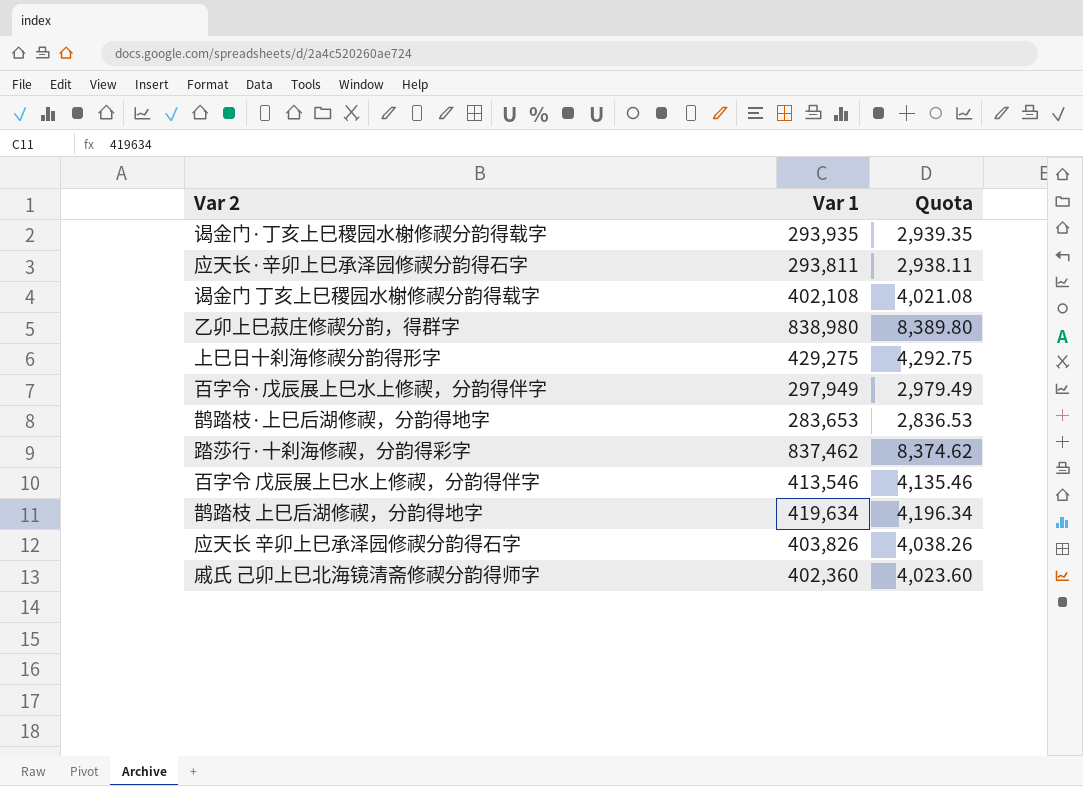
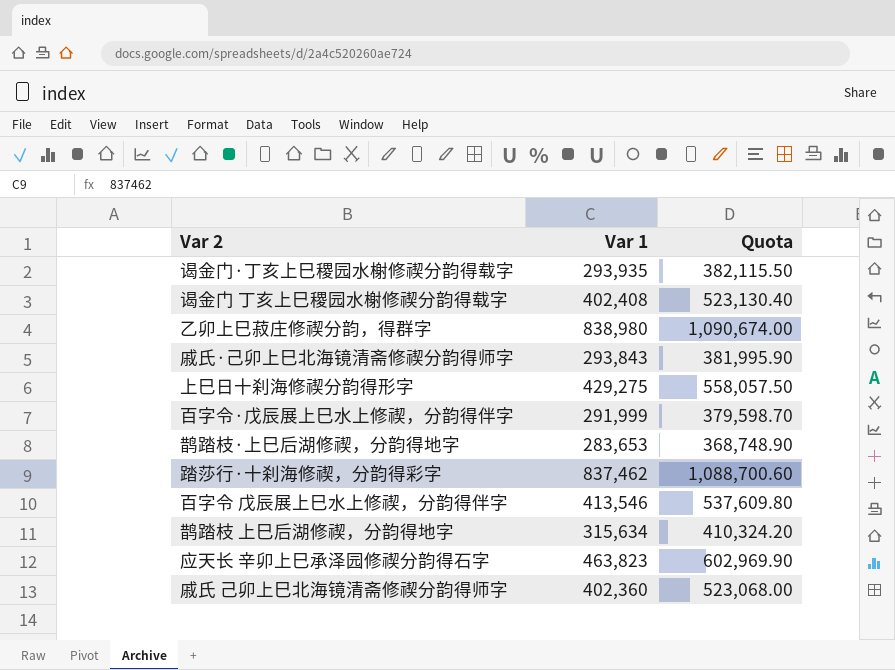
column Quota | formula: [Var 1] * 0.01 -> [Var 1] * 1.3
row 应天长·辛卯上巳承泽园修禊分韵得石字: 293,811 | 2,938.11 -> none
谒金门 丁亥上巳稷园水榭修禊分韵得载字 | Var 1: 402,108 -> 402,408
row 戚氏·己卯上巳北海镜清斋修禊分韵得师字: none -> 293,843 | 381,995.90
百字令·戊辰展上巳水上修禊，分韵得伴字 | Var 1: 297,949 -> 291,999
鹊踏枝 上巳后湖修禊，分韵得地字 | Var 1: 419,634 -> 315,634
应天长 辛卯上巳承泽园修禊分韵得石字 | Var 1: 403,826 -> 463,823

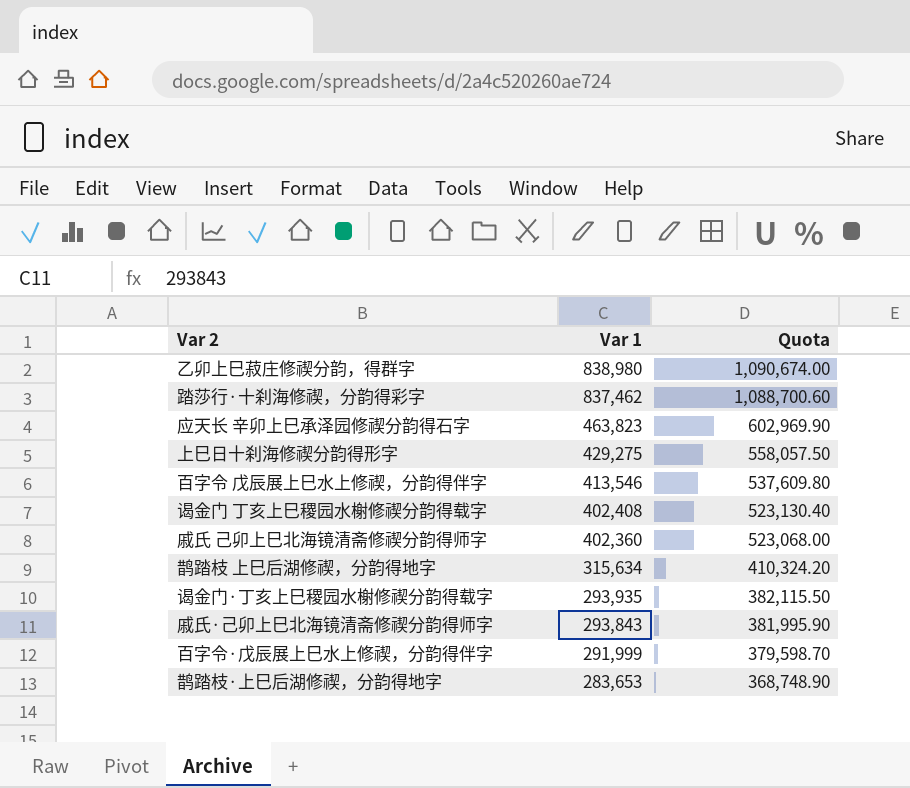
row order: none -> Var 1 descending

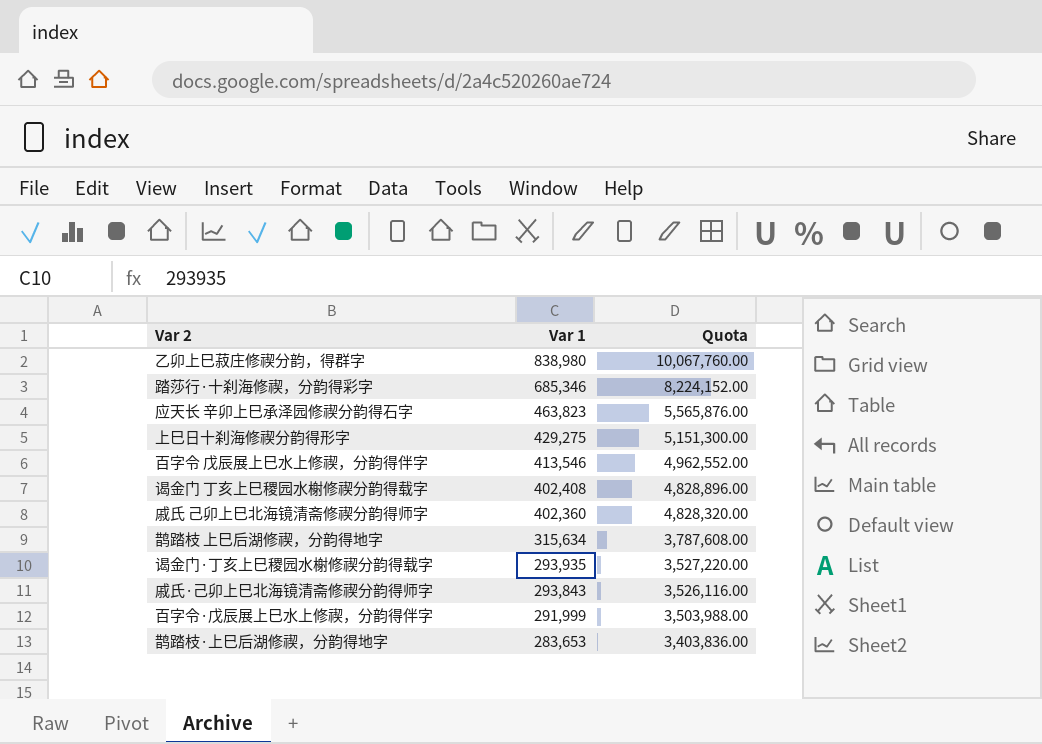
column Quota | formula: [Var 1] * 1.3 -> [Var 1] * 12
踏莎行·十刹海修禊，分韵得彩字 | Var 1: 837,462 -> 685,346

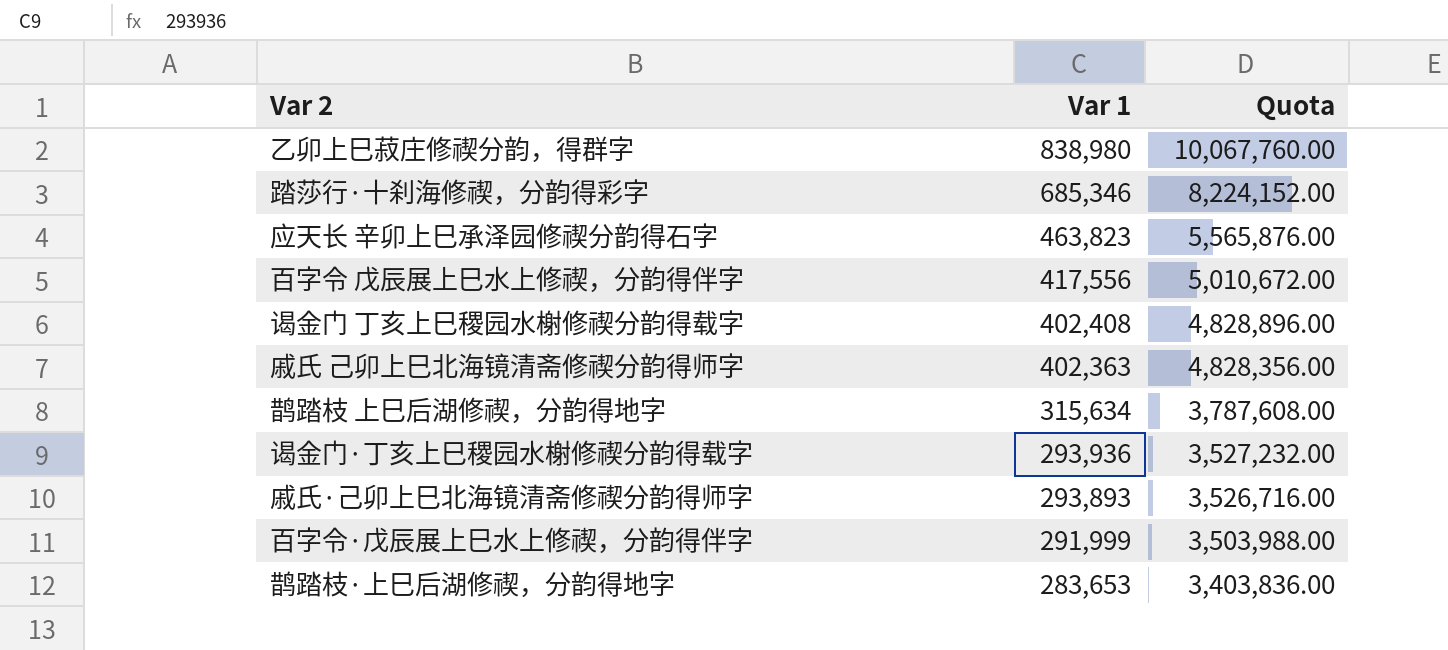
row 上巳日十刹海修禊分韵得形字: 429,275 | 5,151,300.00 -> none
百字令 戊辰展上巳水上修禊，分韵得伴字 | Var 1: 413,546 -> 417,556
百字令 戊辰展上巳水上修禊，分韵得伴字 | Quota: 4,962,552.00 -> 5,010,672.00
戚氏 己卯上巳北海镜清斋修禊分韵得师字 | Var 1: 402,360 -> 402,363
戚氏 己卯上巳北海镜清斋修禊分韵得师字 | Quota: 4,828,320.00 -> 4,828,356.00
谒金门·丁亥上巳稷园水榭修禊分韵得载字 | Var 1: 293,935 -> 293,936
谒金门·丁亥上巳稷园水榭修禊分韵得载字 | Quota: 3,527,220.00 -> 3,527,232.00
戚氏·己卯上巳北海镜清斋修禊分韵得师字 | Var 1: 293,843 -> 293,893
戚氏·己卯上巳北海镜清斋修禊分韵得师字 | Quota: 3,526,116.00 -> 3,526,716.00

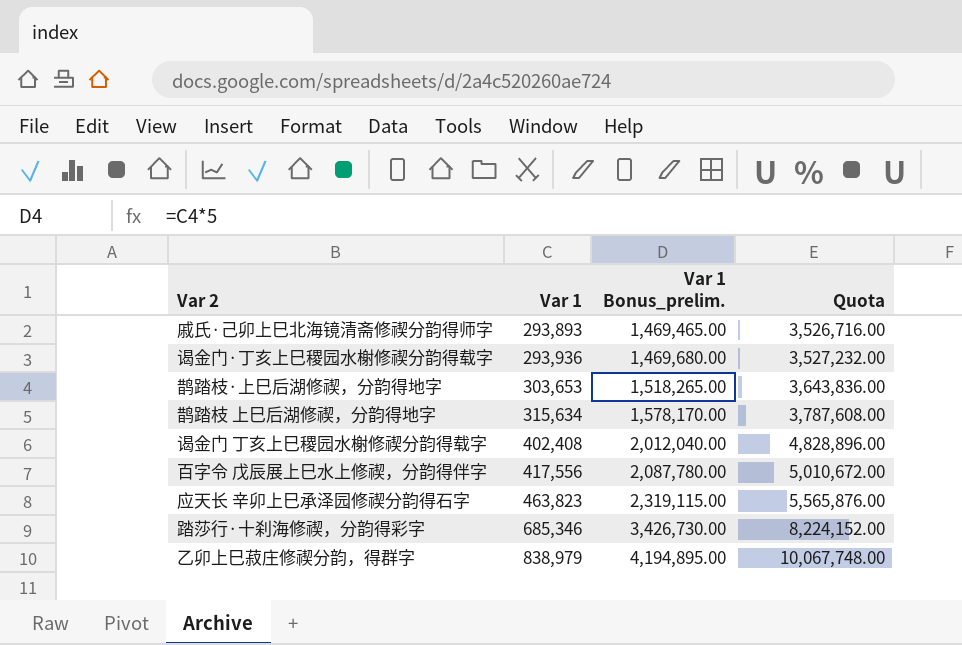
row order: Var 1 descending -> Var 1 ascending
column Var 1 Bonus_prelim. | formula: none -> [Var 1] * 5
row 戚氏 己卯上巳北海镜清斋修禊分韵得师字: 402,363 | 4,828,356.00 -> none
row 百字令·戊辰展上巳水上修禊，分韵得伴字: 291,999 | 3,503,988.00 -> none
鹊踏枝·上巳后湖修禊，分韵得地字 | Var 1: 283,653 -> 303,653
鹊踏枝·上巳后湖修禊，分韵得地字 | Quota: 3,403,836.00 -> 3,643,836.00
乙卯上巳菽庄修禊分韵，得群字 | Var 1: 838,980 -> 838,979
乙卯上巳菽庄修禊分韵，得群字 | Quota: 10,067,760.00 -> 10,067,748.00

